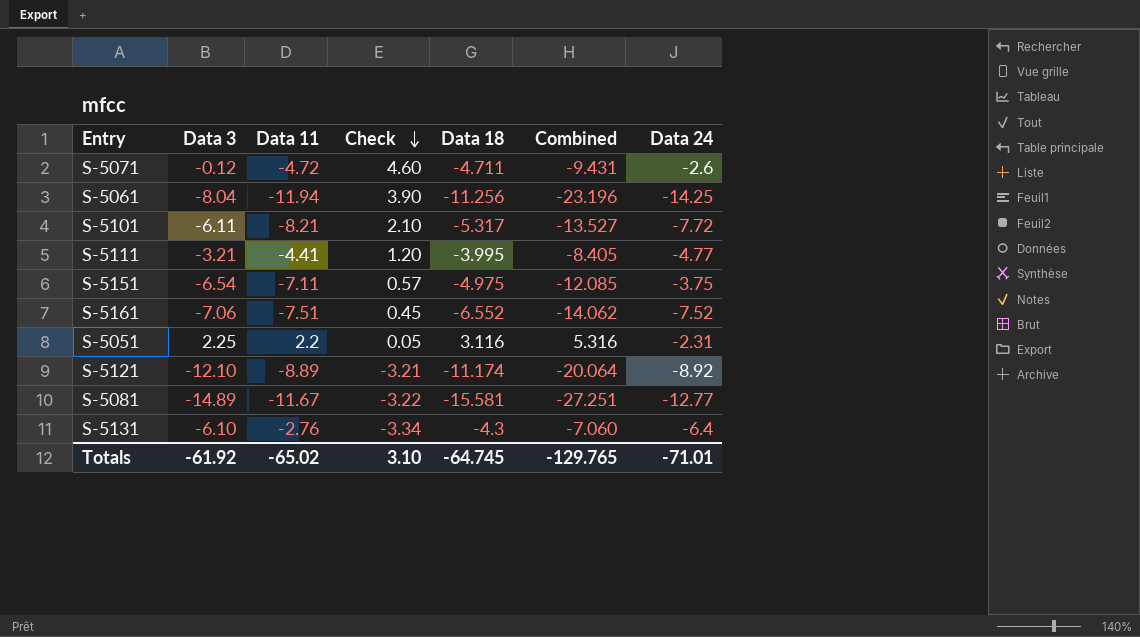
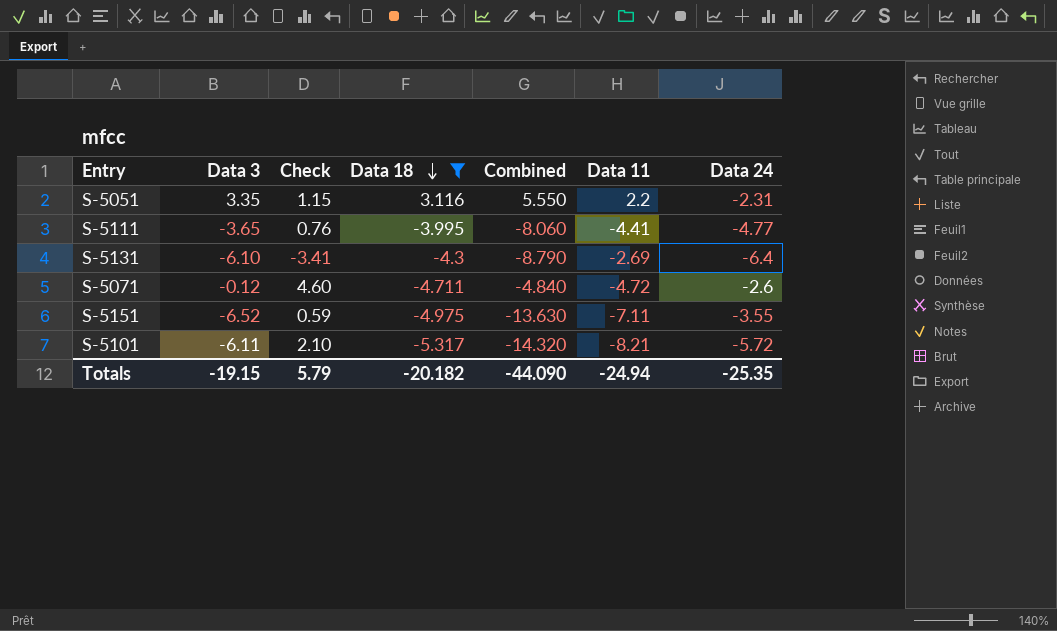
filter: none -> Data 18 >= -5.317
row order: Check descending -> Data 18 descending
column Combined | formula: [Data 11] + [Data 18] -> [Data 3] + [Data 11]
column Data 11 | position: 3 -> 6
S-5051 | Data 3: 2.25 -> 3.35
S-5051 | Check: 0.05 -> 1.15
S-5111 | Data 3: -3.21 -> -3.65
S-5111 | Check: 1.20 -> 0.76
S-5131 | Check: -3.34 -> -3.41
S-5131 | Data 11: -2.76 -> -2.69
S-5151 | Data 3: -6.54 -> -6.52
S-5151 | Check: 0.57 -> 0.59
S-5151 | Data 24: -3.75 -> -3.55
S-5101 | Data 24: -7.72 -> -5.72
Totals | Data 3: -61.92 -> -19.15
Totals | Check: 3.10 -> 5.79
Totals | Data 18: -64.745 -> -20.182
Totals | Combined: -129.765 -> -44.090
Totals | Data 11: -65.02 -> -24.94
Totals | Data 24: -71.01 -> -25.35

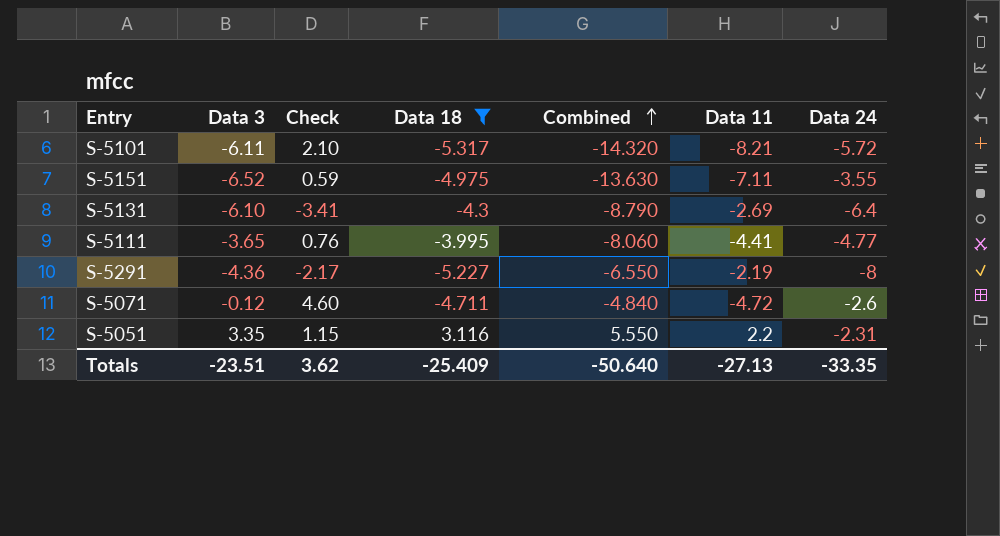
row order: Data 18 descending -> Combined ascending
row S-5291: none -> -4.36 | -2.17 | -5.227 | -6.550 | -2.19 | -8
Totals | Data 3: -19.15 -> -23.51
Totals | Check: 5.79 -> 3.62
Totals | Data 18: -20.182 -> -25.409
Totals | Combined: -44.090 -> -50.640
Totals | Data 11: -24.94 -> -27.13
Totals | Data 24: -25.35 -> -33.35

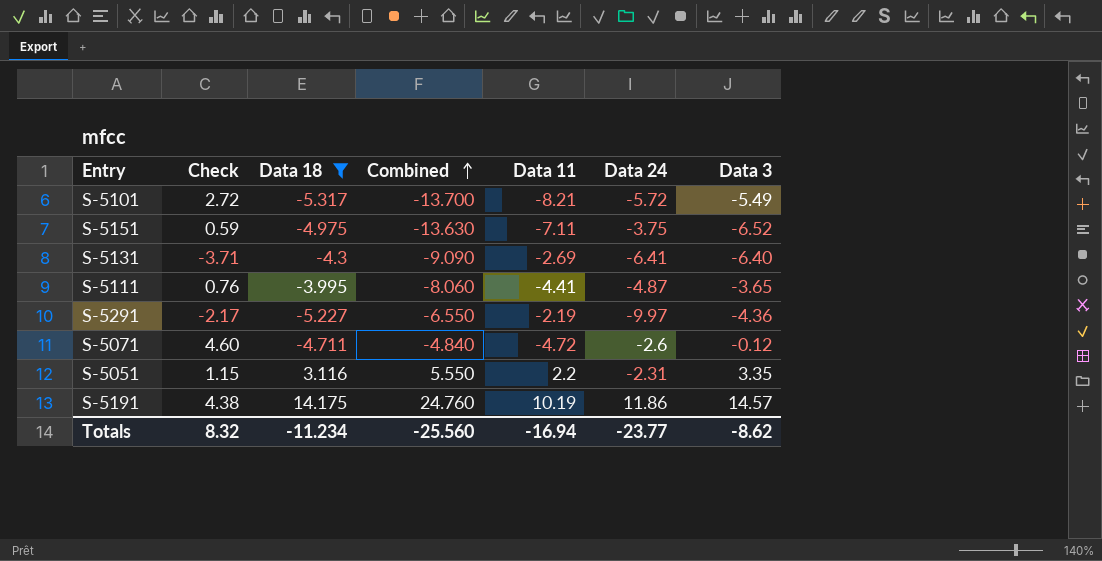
column Data 3 | position: 2 -> 7
S-5101 | Check: 2.10 -> 2.72
S-5101 | Combined: -14.320 -> -13.700
S-5101 | Data 3: -6.11 -> -5.49
S-5151 | Data 24: -3.55 -> -3.75
S-5131 | Check: -3.41 -> -3.71
S-5131 | Combined: -8.790 -> -9.090
S-5131 | Data 24: -6.4 -> -6.41
S-5131 | Data 3: -6.10 -> -6.40
S-5111 | Data 24: -4.77 -> -4.87
S-5291 | Data 24: -8 -> -9.97
row S-5191: none -> 4.38 | 14.175 | 24.760 | 10.19 | 11.86 | 14.57
Totals | Check: 3.62 -> 8.32
Totals | Data 18: -25.409 -> -11.234
Totals | Combined: -50.640 -> -25.560
Totals | Data 11: -27.13 -> -16.94
Totals | Data 24: -33.35 -> -23.77
Totals | Data 3: -23.51 -> -8.62

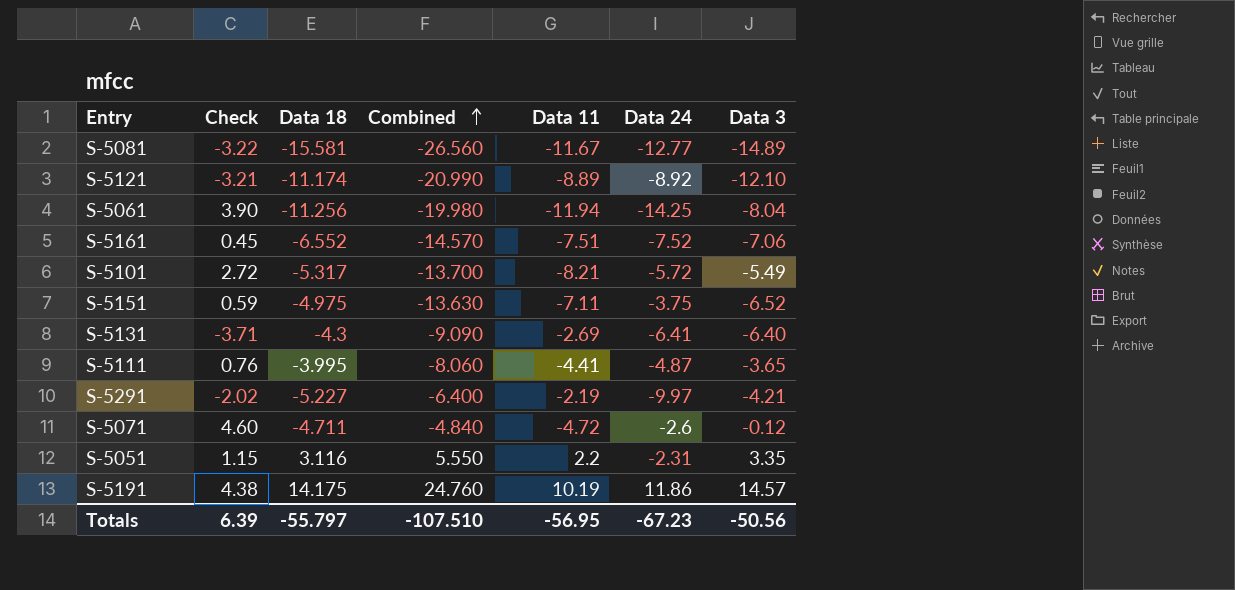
filter: Data 18 >= -5.317 -> none
S-5291 | Check: -2.17 -> -2.02
S-5291 | Combined: -6.550 -> -6.400
S-5291 | Data 3: -4.36 -> -4.21
Totals | Check: 8.32 -> 6.39
Totals | Data 18: -11.234 -> -55.797
Totals | Combined: -25.560 -> -107.510
Totals | Data 11: -16.94 -> -56.95
Totals | Data 24: -23.77 -> -67.23
Totals | Data 3: -8.62 -> -50.56

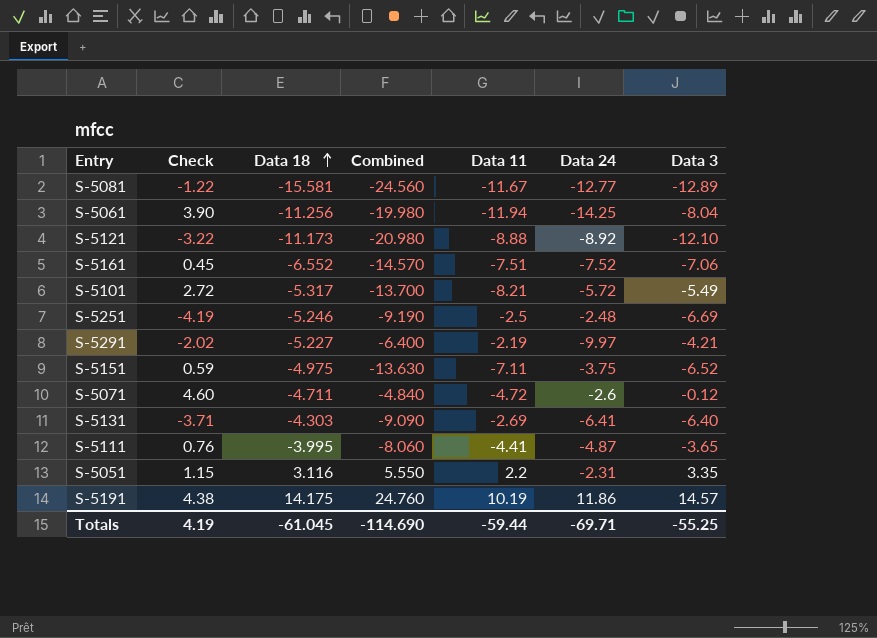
row order: Combined ascending -> Data 18 ascending
S-5081 | Check: -3.22 -> -1.22
S-5081 | Combined: -26.560 -> -24.560
S-5081 | Data 3: -14.89 -> -12.89
S-5121 | Check: -3.21 -> -3.22
S-5121 | Data 18: -11.174 -> -11.173
S-5121 | Combined: -20.990 -> -20.980
S-5121 | Data 11: -8.89 -> -8.88
row S-5251: none -> -4.19 | -5.246 | -9.190 | -2.5 | -2.48 | -6.69
S-5131 | Data 18: -4.3 -> -4.303
Totals | Check: 6.39 -> 4.19
Totals | Data 18: -55.797 -> -61.045
Totals | Combined: -107.510 -> -114.690
Totals | Data 11: -56.95 -> -59.44
Totals | Data 24: -67.23 -> -69.71
Totals | Data 3: -50.56 -> -55.25

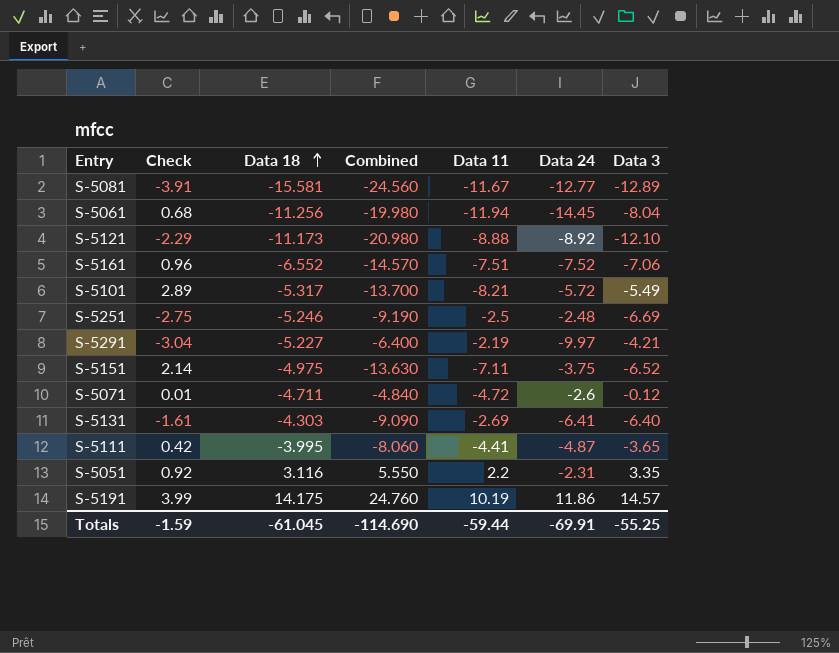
column Check | formula: [Data 3] - [Data 11] -> [Data 18] - [Data 11]
S-5061 | Data 24: -14.25 -> -14.45
Totals | Check: 4.19 -> -1.59
Totals | Data 24: -69.71 -> -69.91

